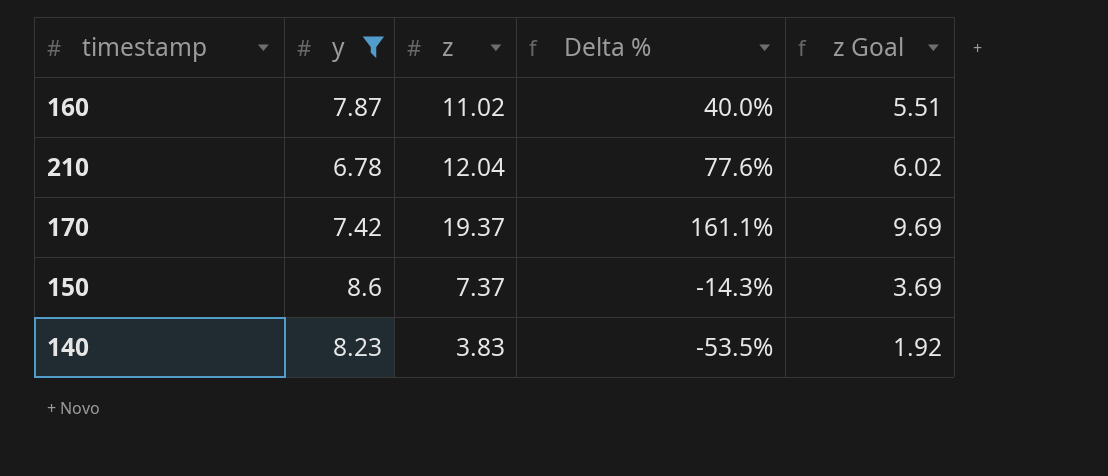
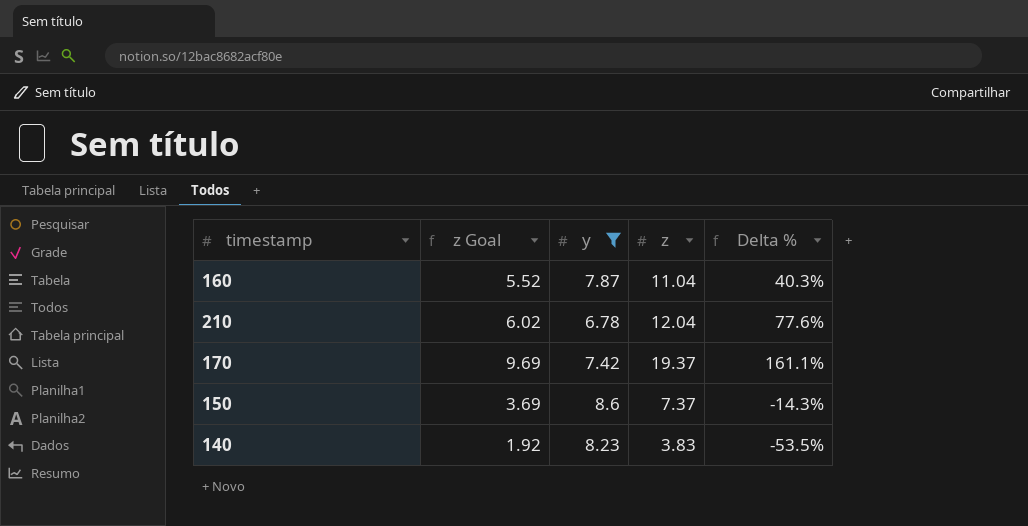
column z Goal | position: 5 -> 2
160 | z Goal: 5.51 -> 5.52
160 | z: 11.02 -> 11.04
160 | Delta %: 40.0% -> 40.3%

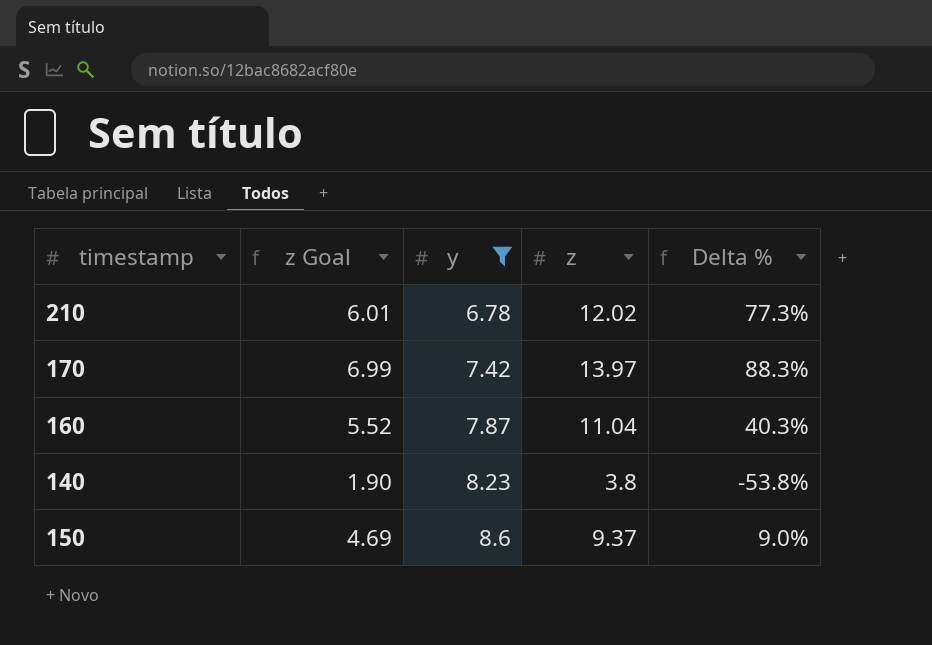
row order: none -> y ascending
210 | z Goal: 6.02 -> 6.01
210 | z: 12.04 -> 12.02
210 | Delta %: 77.6% -> 77.3%
170 | z Goal: 9.69 -> 6.99
170 | z: 19.37 -> 13.97
170 | Delta %: 161.1% -> 88.3%
140 | z Goal: 1.92 -> 1.90
140 | z: 3.83 -> 3.8
140 | Delta %: -53.5% -> -53.8%
150 | z Goal: 3.69 -> 4.69
150 | z: 7.37 -> 9.37
150 | Delta %: -14.3% -> 9.0%

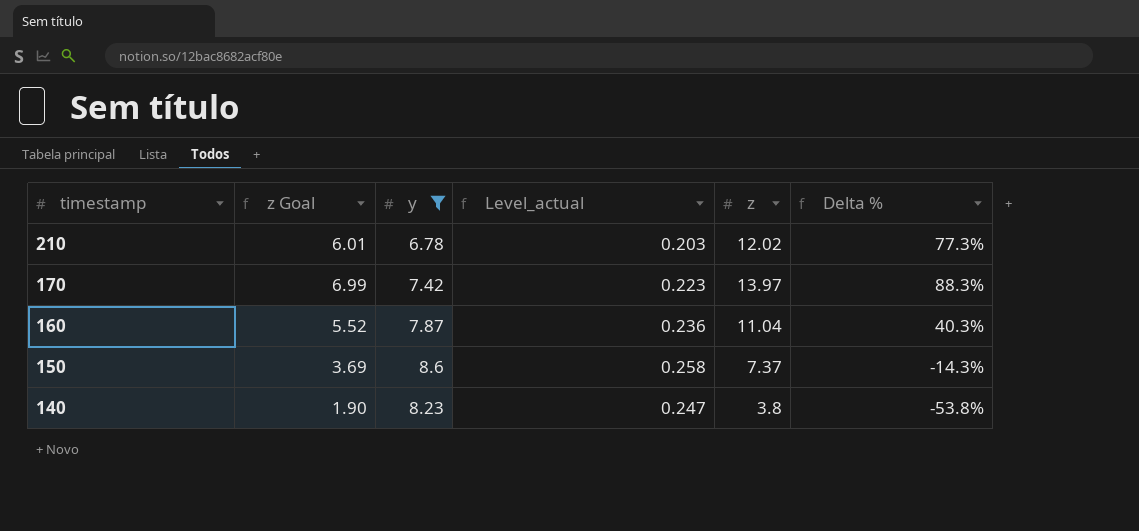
row order: y ascending -> timestamp descending
column Level_actual | formula: none -> [y] * 0.03
150 | z Goal: 4.69 -> 3.69
150 | z: 9.37 -> 7.37
150 | Delta %: 9.0% -> -14.3%

